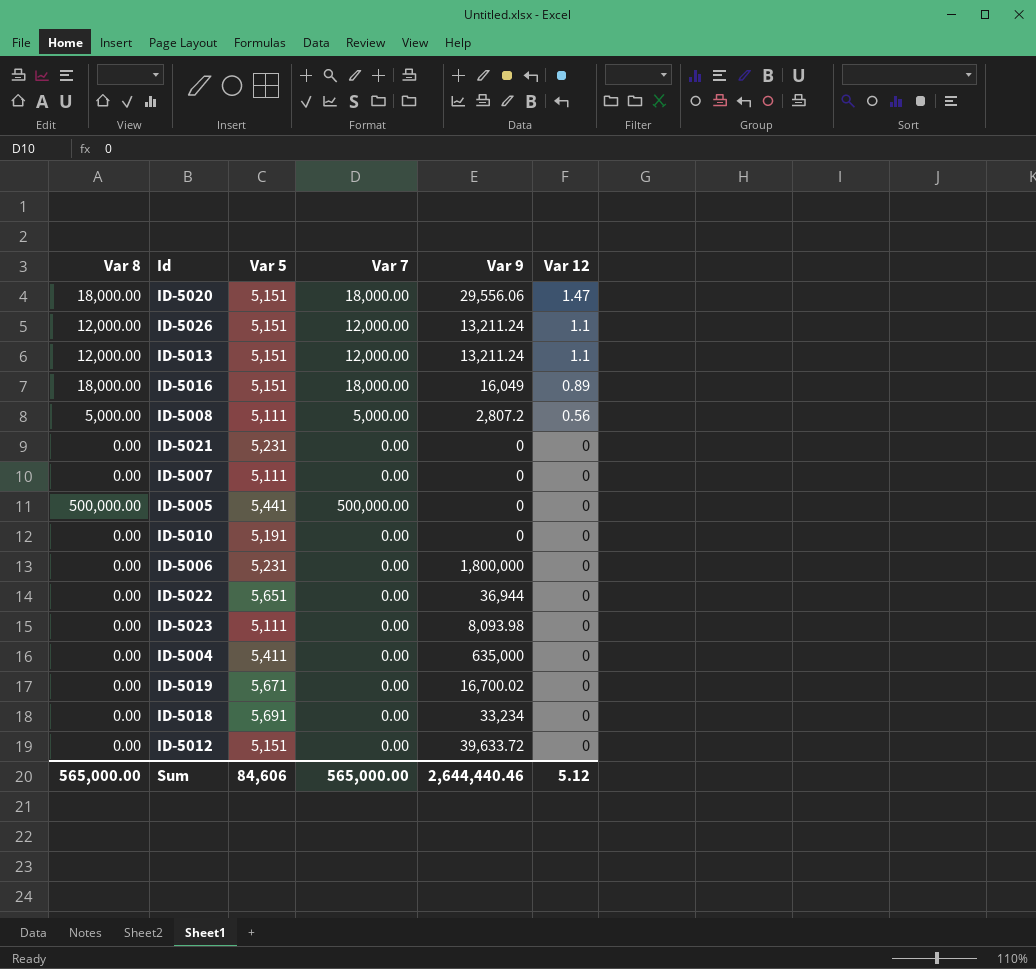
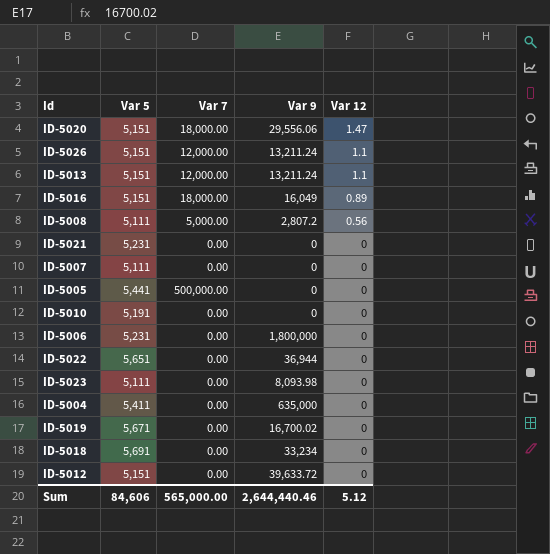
column Var 8 | position: 1 -> none

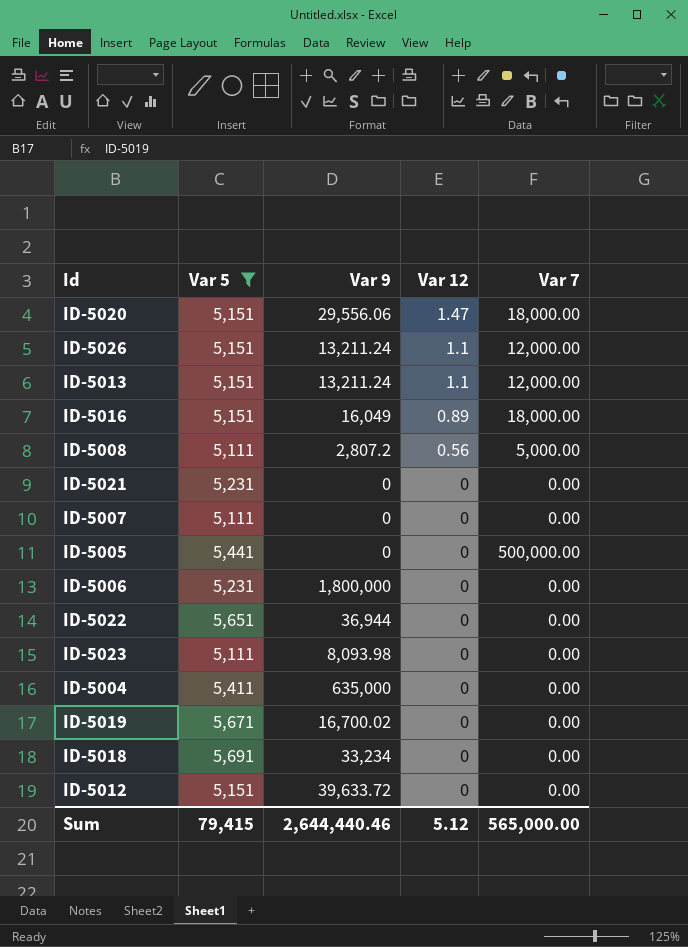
filter: none -> Var 5 != 5,191
column Var 7 | position: 3 -> 5
Sum | Var 5: 84,606 -> 79,415

